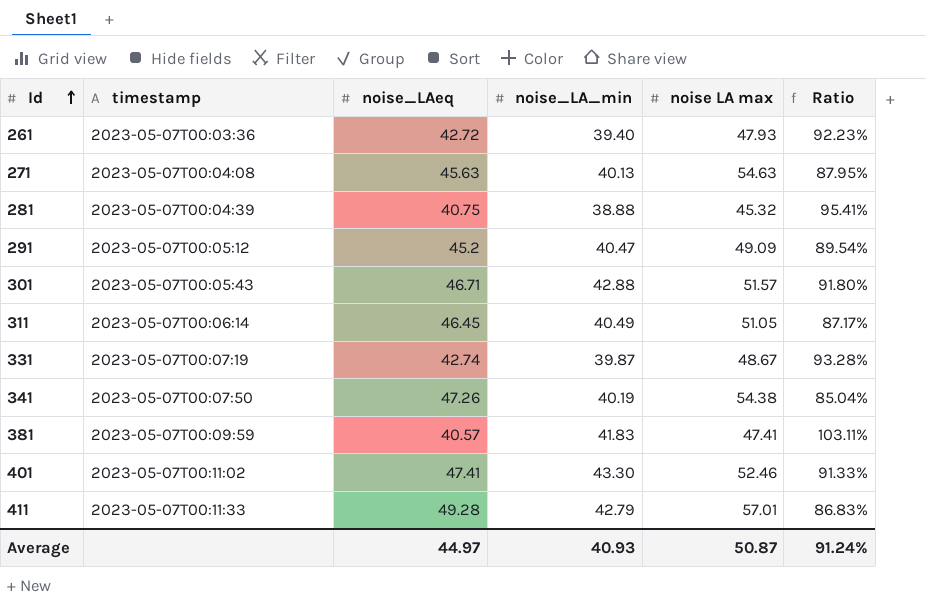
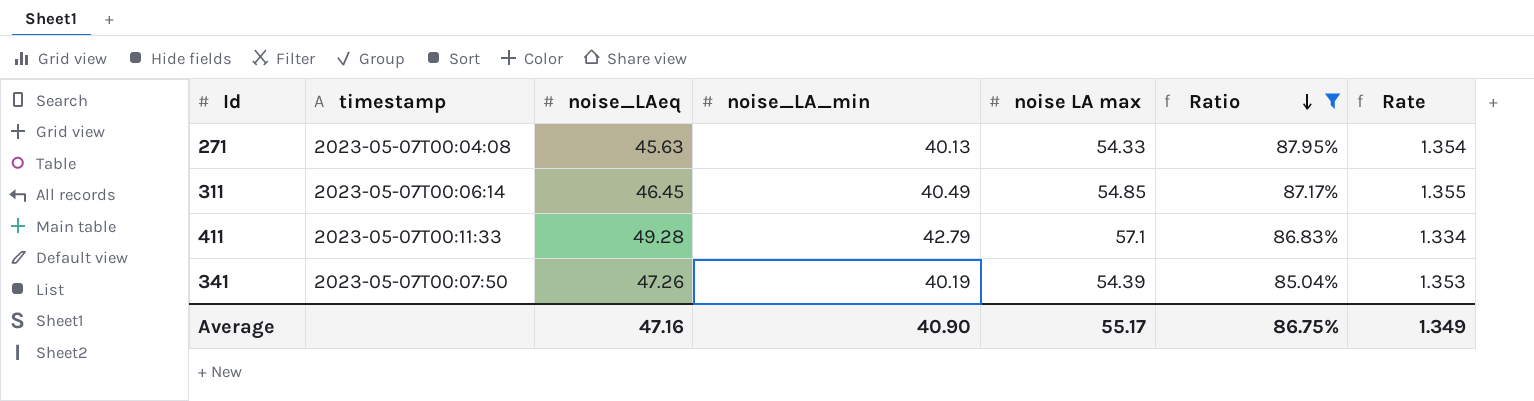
filter: none -> Ratio <= 87.95%
row order: Id ascending -> Ratio descending
column Rate | formula: none -> [noise LA max] / [noise_LA_min]
271 | noise LA max: 54.63 -> 54.33
311 | noise LA max: 51.05 -> 54.85
411 | noise LA max: 57.01 -> 57.1
341 | noise LA max: 54.38 -> 54.39
Average | noise_LAeq: 44.97 -> 47.16
Average | noise_LA_min: 40.93 -> 40.90
Average | noise LA max: 50.87 -> 55.17
Average | Ratio: 91.24% -> 86.75%

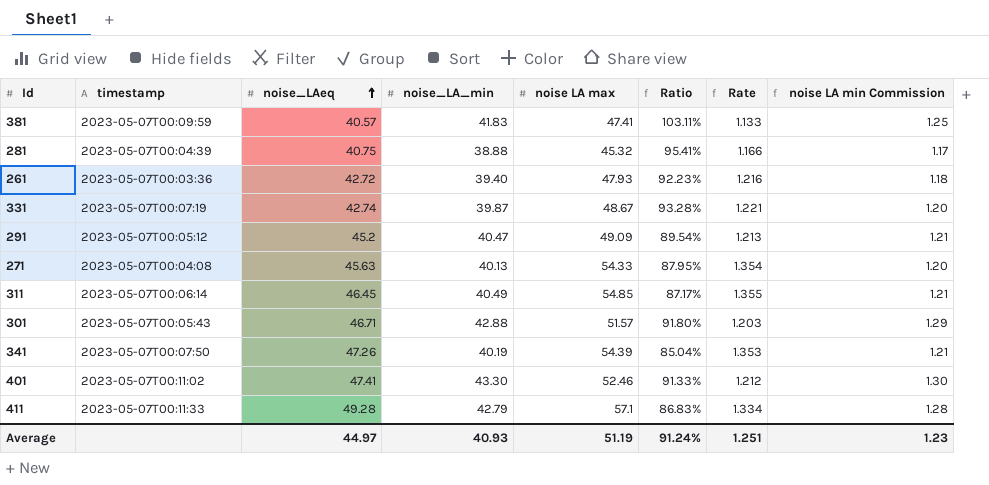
filter: Ratio <= 87.95% -> none
row order: Ratio descending -> noise_LAeq ascending
column noise LA min Commission | formula: none -> [noise_LA_min] * 0.03
Average | noise_LAeq: 47.16 -> 44.97
Average | noise_LA_min: 40.90 -> 40.93
Average | noise LA max: 55.17 -> 51.19
Average | Ratio: 86.75% -> 91.24%
Average | Rate: 1.349 -> 1.251

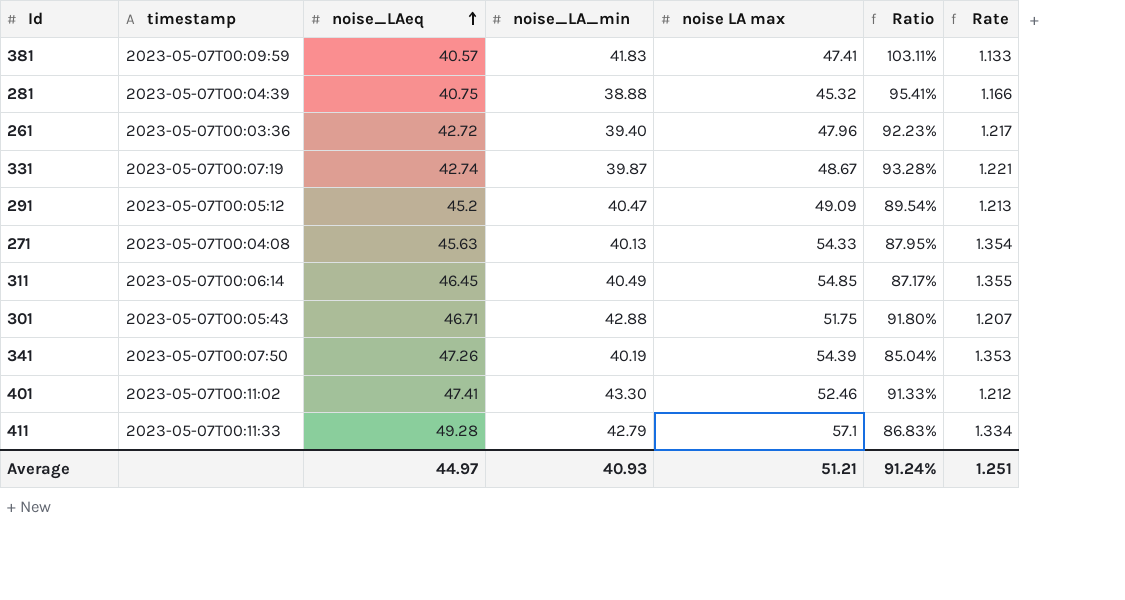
column noise LA min Commission | formula: [noise_LA_min] * 0.03 -> none
261 | noise LA max: 47.93 -> 47.96
261 | Rate: 1.216 -> 1.217
301 | noise LA max: 51.57 -> 51.75
301 | Rate: 1.203 -> 1.207
Average | noise LA max: 51.19 -> 51.21

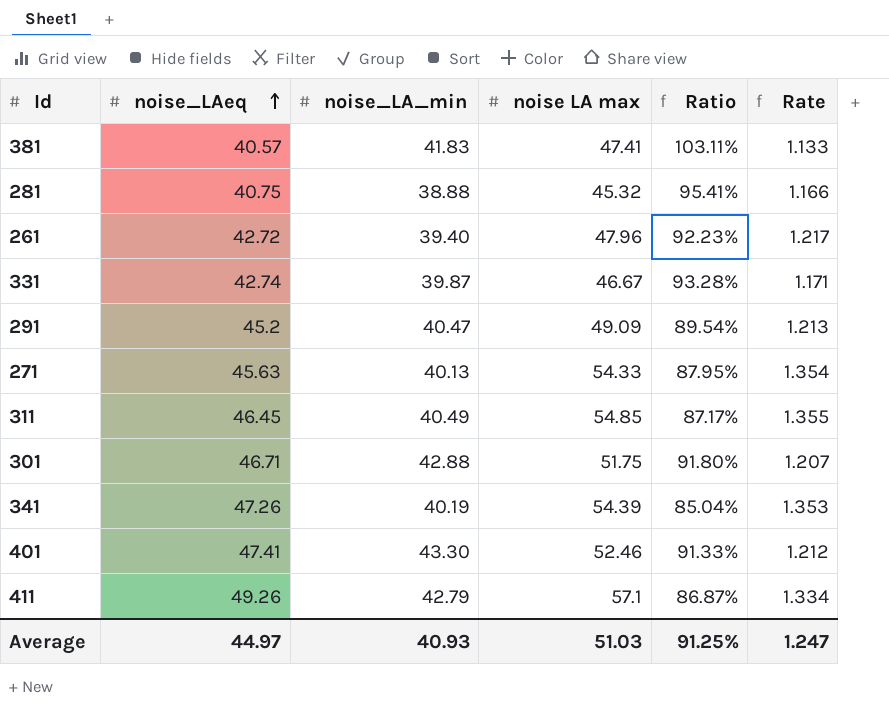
column timestamp | position: 2 -> none
331 | noise LA max: 48.67 -> 46.67
331 | Rate: 1.221 -> 1.171
411 | noise_LAeq: 49.28 -> 49.26
411 | Ratio: 86.83% -> 86.87%
Average | noise LA max: 51.21 -> 51.03
Average | Ratio: 91.24% -> 91.25%
Average | Rate: 1.251 -> 1.247

